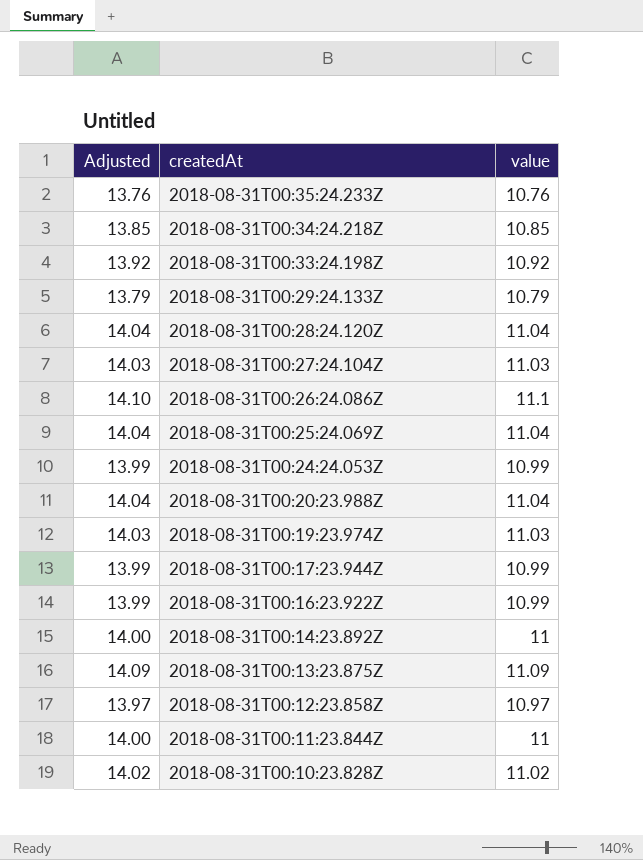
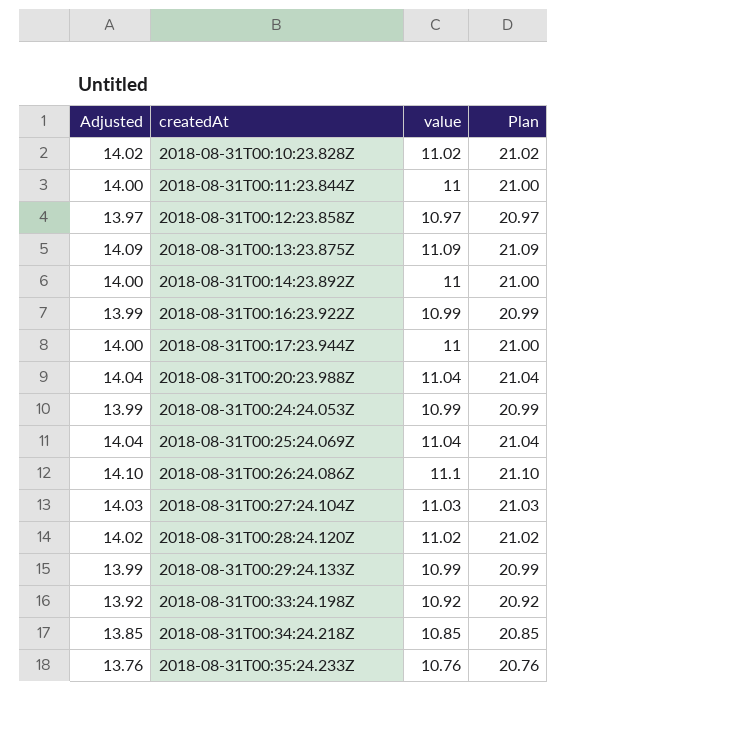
row order: createdAt descending -> createdAt ascending
column Plan | formula: none -> [value] + 10
row 2018-08-31T00:19:23.974Z: 14.03 | 11.03 -> none
2018-08-31T00:17:23.944Z | Adjusted: 13.99 -> 14.00
2018-08-31T00:17:23.944Z | value: 10.99 -> 11
2018-08-31T00:28:24.120Z | Adjusted: 14.04 -> 14.02
2018-08-31T00:28:24.120Z | value: 11.04 -> 11.02
2018-08-31T00:29:24.133Z | Adjusted: 13.79 -> 13.99
2018-08-31T00:29:24.133Z | value: 10.79 -> 10.99

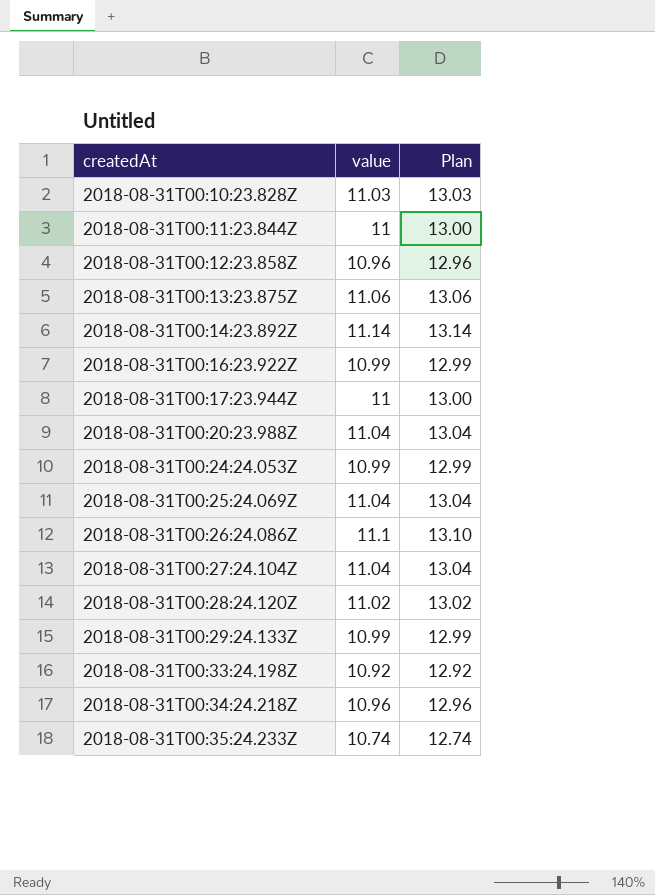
column Adjusted | formula: [value] + 3 -> none
column Plan | formula: [value] + 10 -> [value] + 2
2018-08-31T00:10:23.828Z | value: 11.02 -> 11.03
2018-08-31T00:12:23.858Z | value: 10.97 -> 10.96
2018-08-31T00:13:23.875Z | value: 11.09 -> 11.06
2018-08-31T00:14:23.892Z | value: 11 -> 11.14
2018-08-31T00:27:24.104Z | value: 11.03 -> 11.04
2018-08-31T00:34:24.218Z | value: 10.85 -> 10.96
2018-08-31T00:35:24.233Z | value: 10.76 -> 10.74

